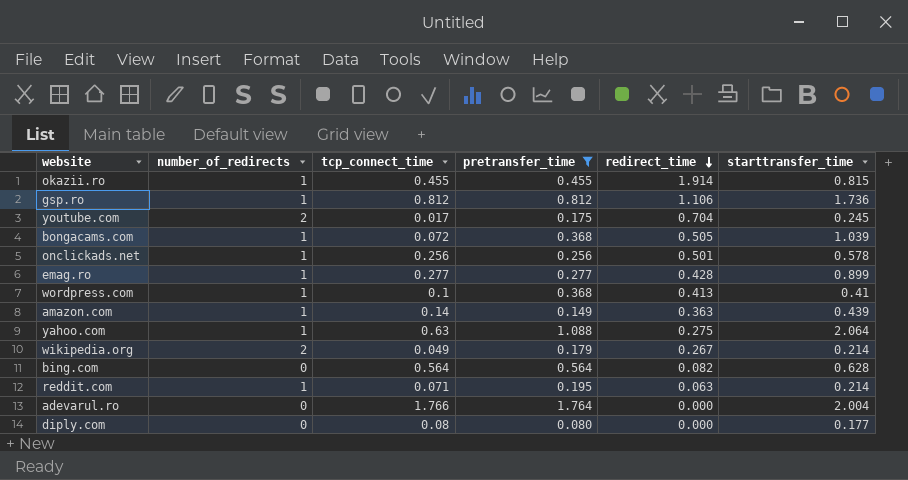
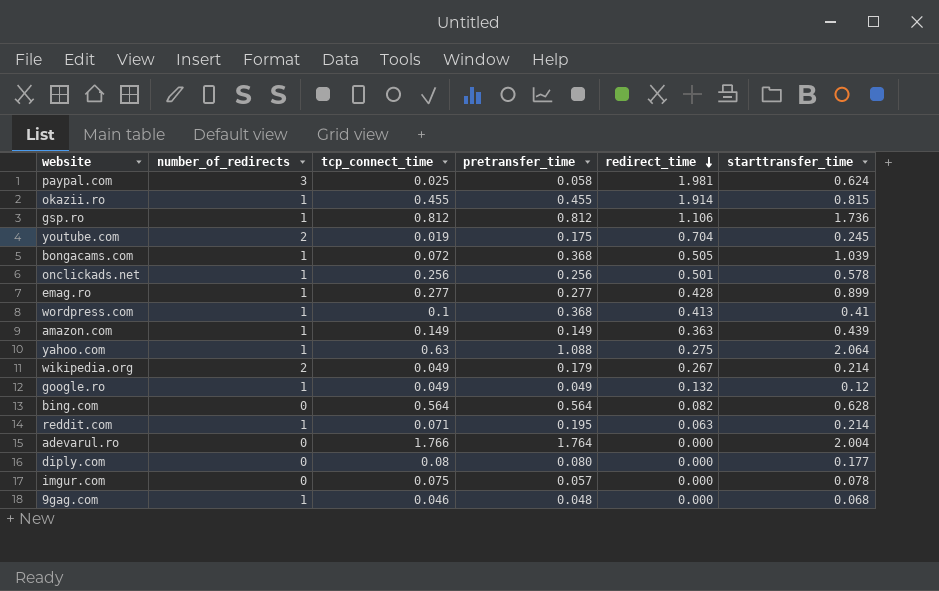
filter: pretransfer_time >= 0.080 -> none
youtube.com | tcp_connect_time: 0.017 -> 0.019
amazon.com | tcp_connect_time: 0.14 -> 0.149

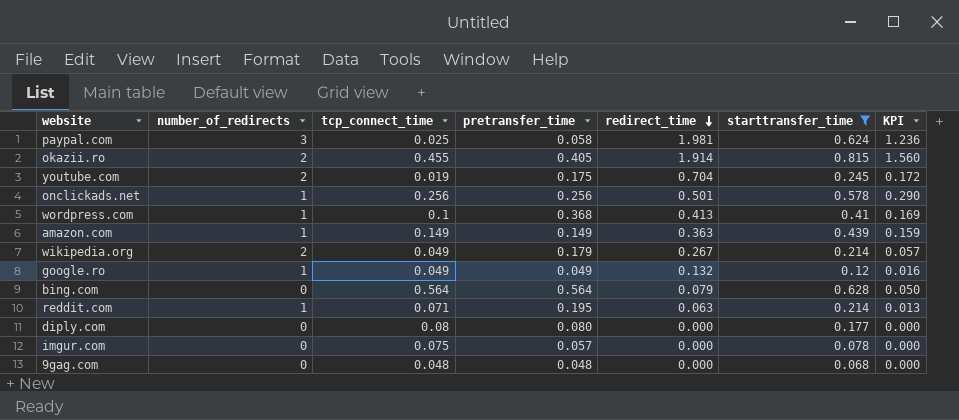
filter: none -> starttransfer_time <= 0.815
column KPI | formula: none -> [redirect_time] * [starttransfer_time]
okazii.ro | number_of_redirects: 1 -> 2
okazii.ro | pretransfer_time: 0.455 -> 0.405
bing.com | redirect_time: 0.082 -> 0.079
9gag.com | number_of_redirects: 1 -> 0
9gag.com | tcp_connect_time: 0.046 -> 0.048

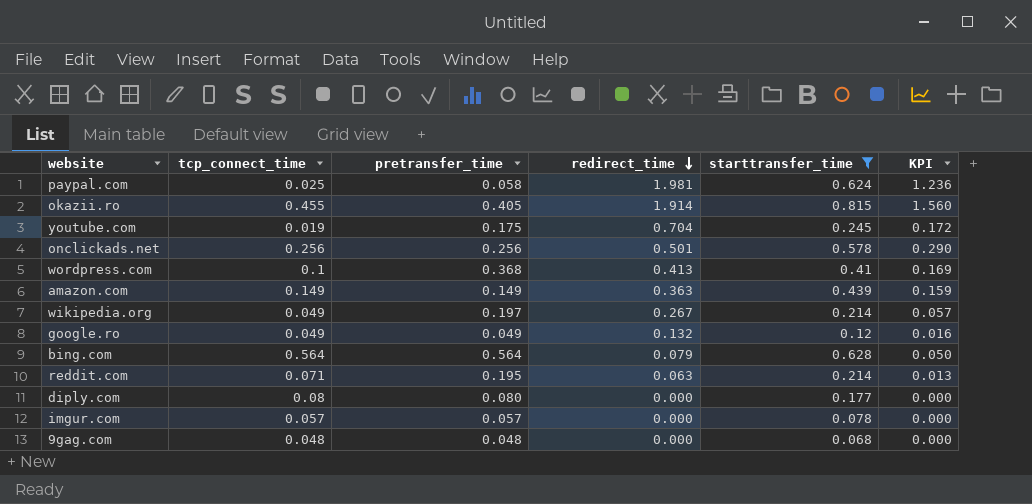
column number_of_redirects | position: 2 -> none
wikipedia.org | pretransfer_time: 0.179 -> 0.197
imgur.com | tcp_connect_time: 0.075 -> 0.057

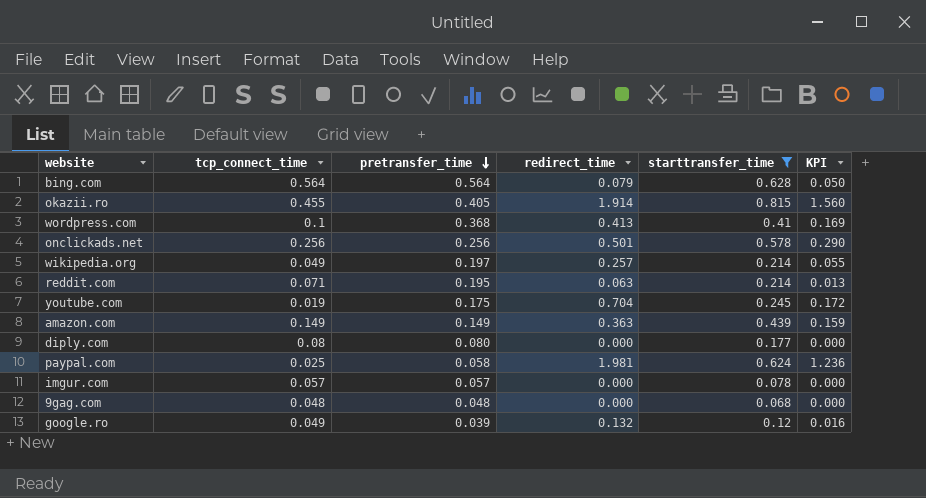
row order: redirect_time descending -> pretransfer_time descending
wikipedia.org | redirect_time: 0.267 -> 0.257
wikipedia.org | KPI: 0.057 -> 0.055
google.ro | pretransfer_time: 0.049 -> 0.039

